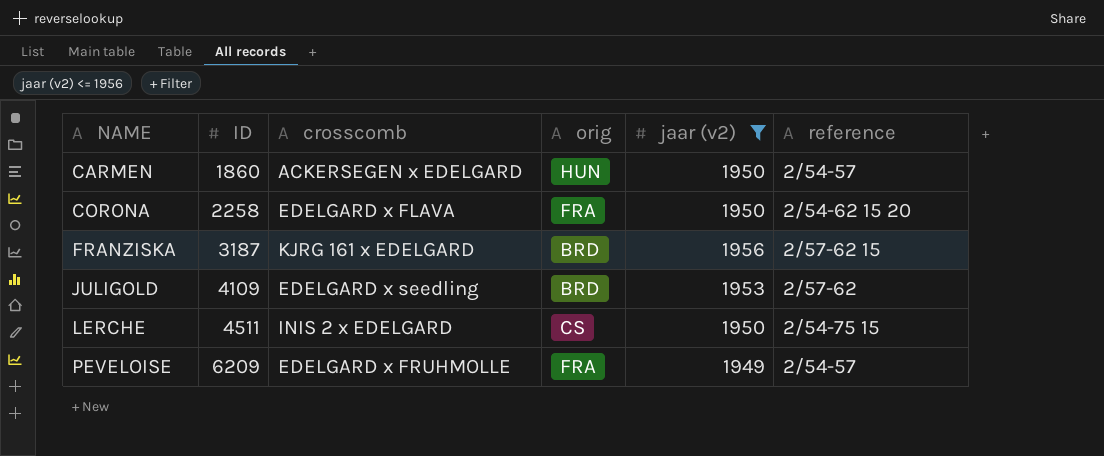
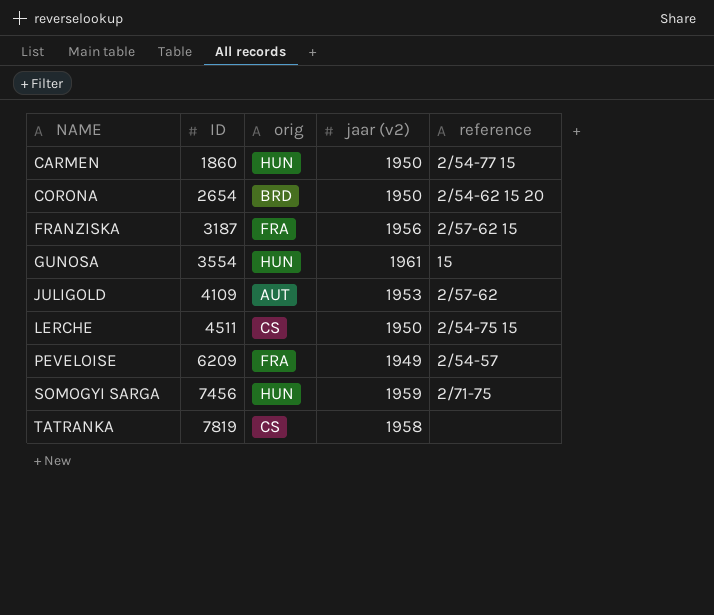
filter: jaar (v2) <= 1956 -> none
column crosscomb | position: 3 -> none
CARMEN | reference: 2/54-57 -> 2/54-77 15
CORONA | ID: 2258 -> 2654
CORONA | orig: FRA -> BRD
FRANZISKA | orig: BRD -> FRA
JULIGOLD | orig: BRD -> AUT

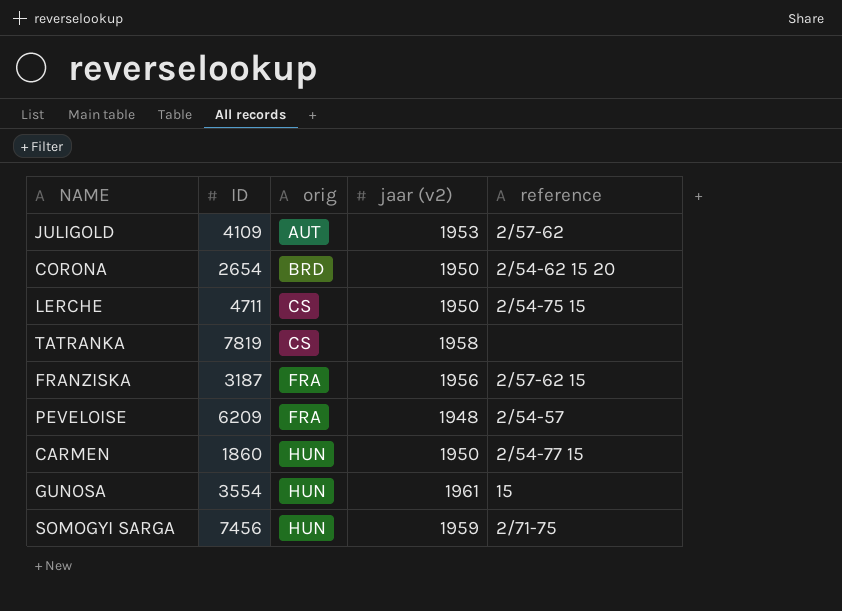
row order: NAME ascending -> orig ascending
LERCHE | ID: 4511 -> 4711
PEVELOISE | jaar (v2): 1949 -> 1948

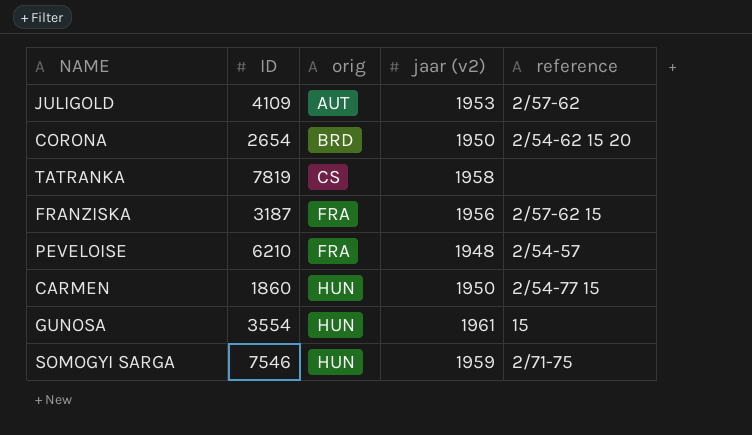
row LERCHE: 4711 | CS | 1950 | 2/54-75 15 -> none
PEVELOISE | ID: 6209 -> 6210
SOMOGYI SARGA | ID: 7456 -> 7546

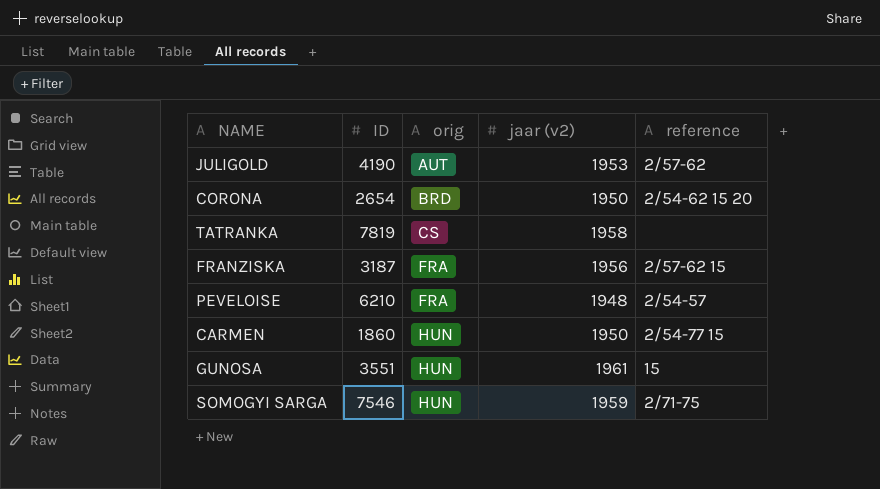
JULIGOLD | ID: 4109 -> 4190
GUNOSA | ID: 3554 -> 3551

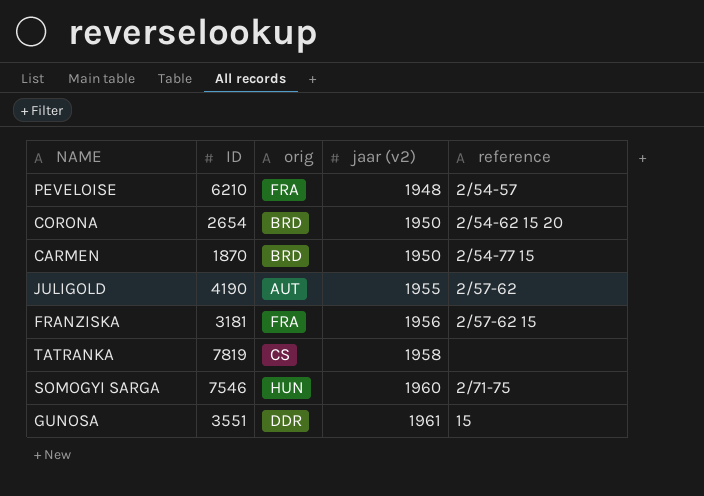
row order: orig ascending -> jaar (v2) ascending
CARMEN | ID: 1860 -> 1870
CARMEN | orig: HUN -> BRD
JULIGOLD | jaar (v2): 1953 -> 1955
FRANZISKA | ID: 3187 -> 3181
SOMOGYI SARGA | jaar (v2): 1959 -> 1960
GUNOSA | orig: HUN -> DDR

